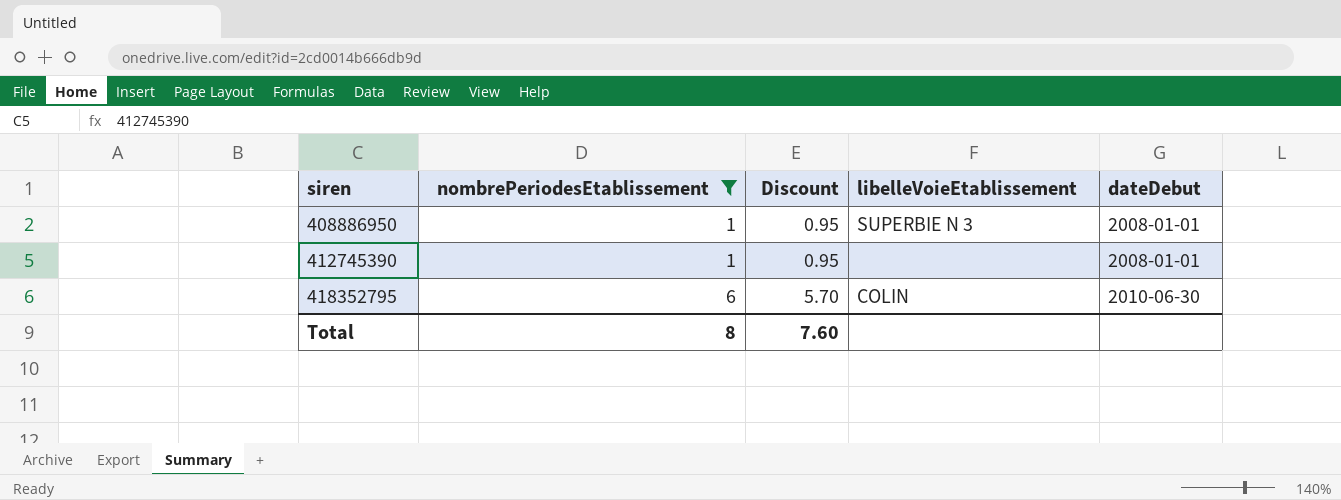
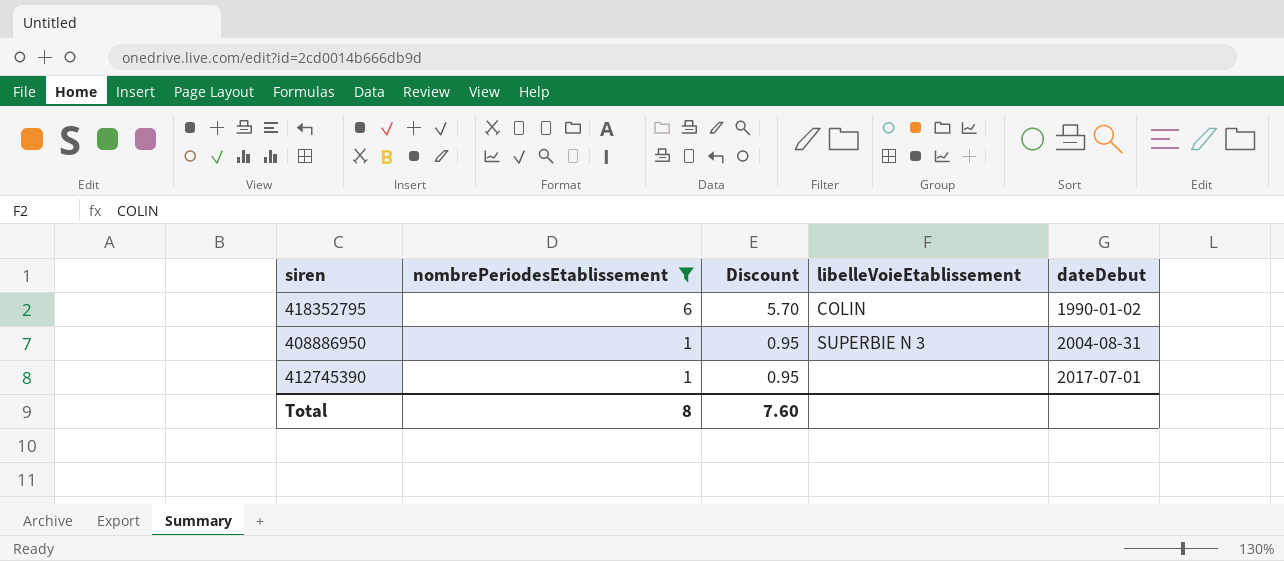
row order: siren ascending -> nombrePeriodesEtablissement descending
418352795 | dateDebut: 2010-06-30 -> 1990-01-02
408886950 | dateDebut: 2008-01-01 -> 2004-08-31
412745390 | dateDebut: 2008-01-01 -> 2017-07-01

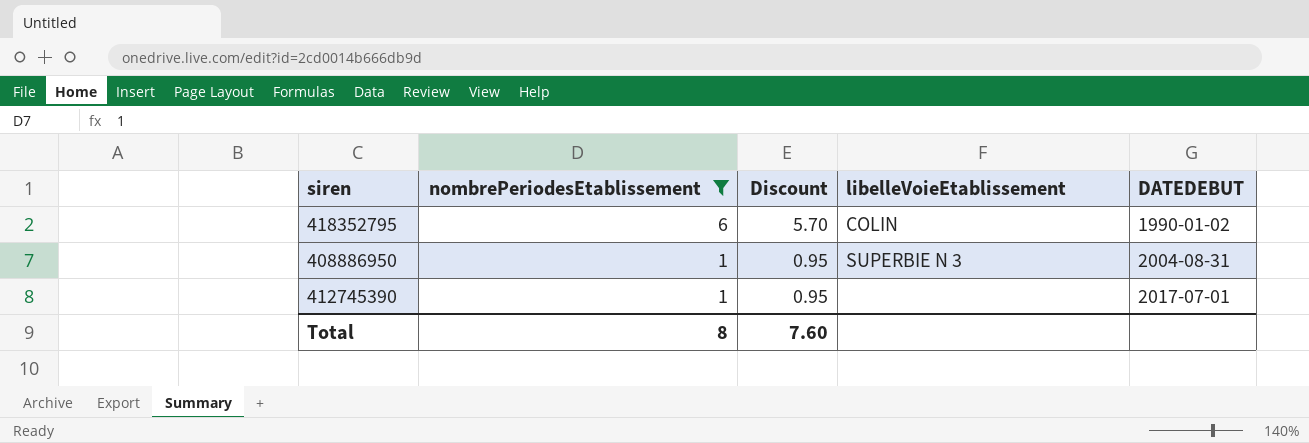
column name: dateDebut -> DATEDEBUT

